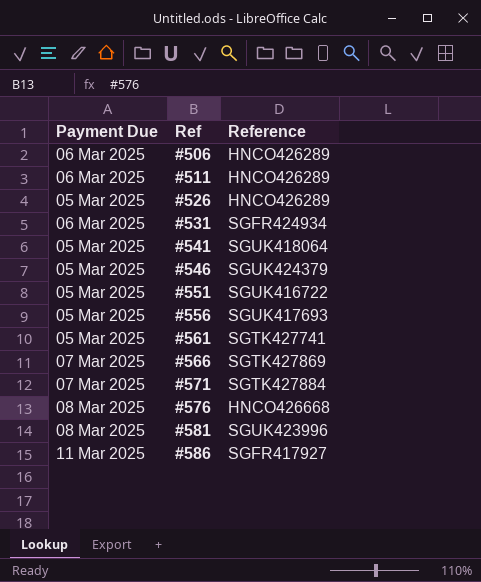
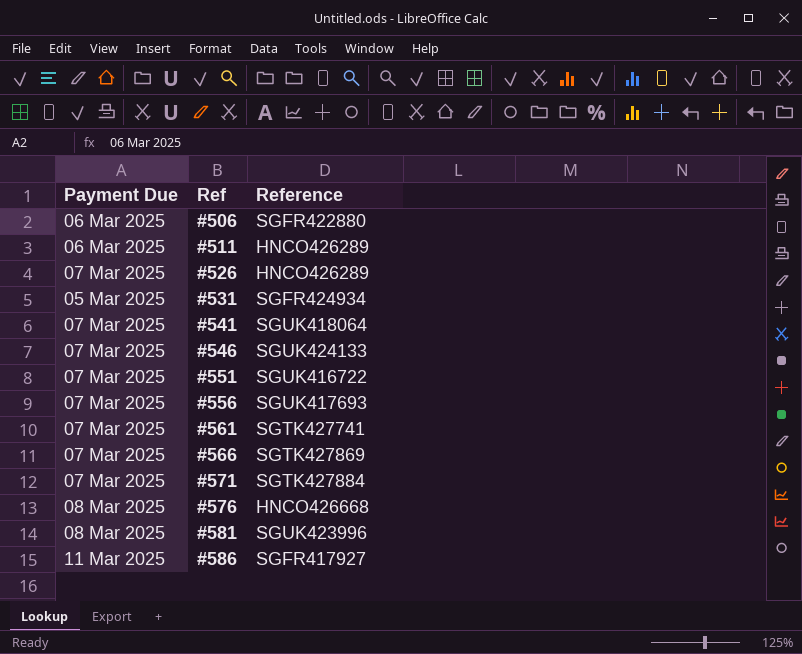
#506 | Reference: HNCO426289 -> SGFR422880
#526 | Payment Due: 05 Mar 2025 -> 07 Mar 2025
#531 | Payment Due: 06 Mar 2025 -> 05 Mar 2025
#541 | Payment Due: 05 Mar 2025 -> 07 Mar 2025
#546 | Payment Due: 05 Mar 2025 -> 07 Mar 2025
#546 | Reference: SGUK424379 -> SGUK424133
#551 | Payment Due: 05 Mar 2025 -> 07 Mar 2025
#556 | Payment Due: 05 Mar 2025 -> 07 Mar 2025
#561 | Payment Due: 05 Mar 2025 -> 07 Mar 2025

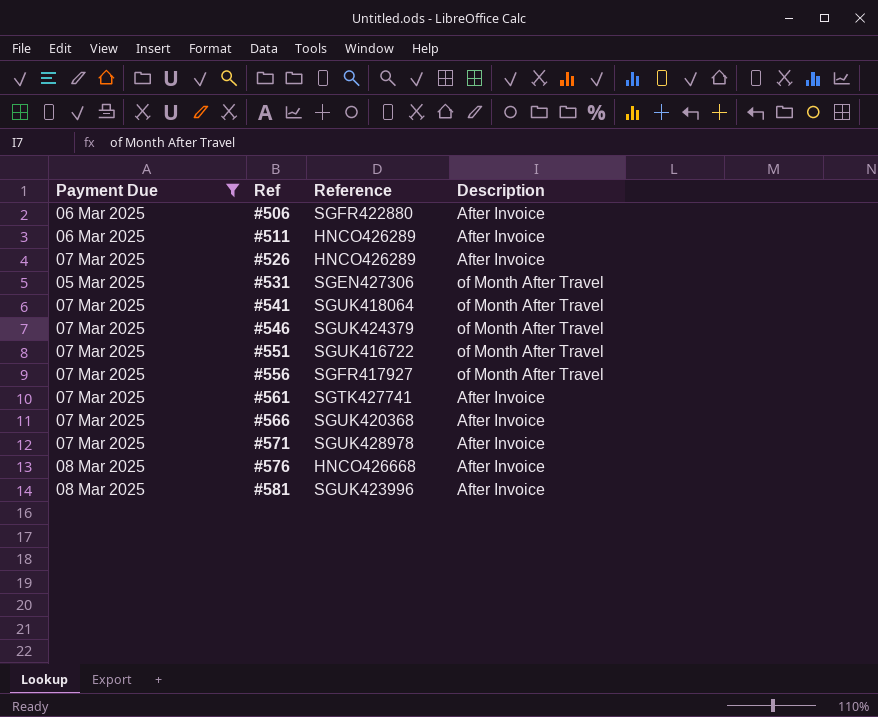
filter: none -> Payment Due != 11 Mar 2025
column Description | position: none -> 4
#531 | Reference: SGFR424934 -> SGEN427306
#546 | Reference: SGUK424133 -> SGUK424379
#556 | Reference: SGUK417693 -> SGFR417927
#566 | Reference: SGTK427869 -> SGUK420368
#571 | Reference: SGTK427884 -> SGUK428978

